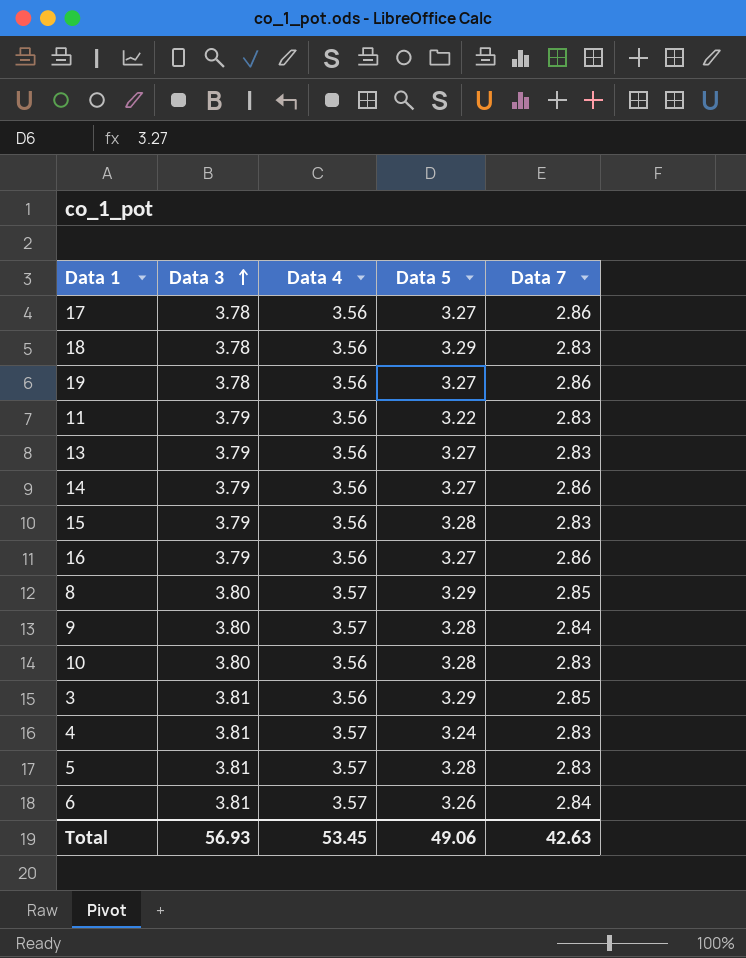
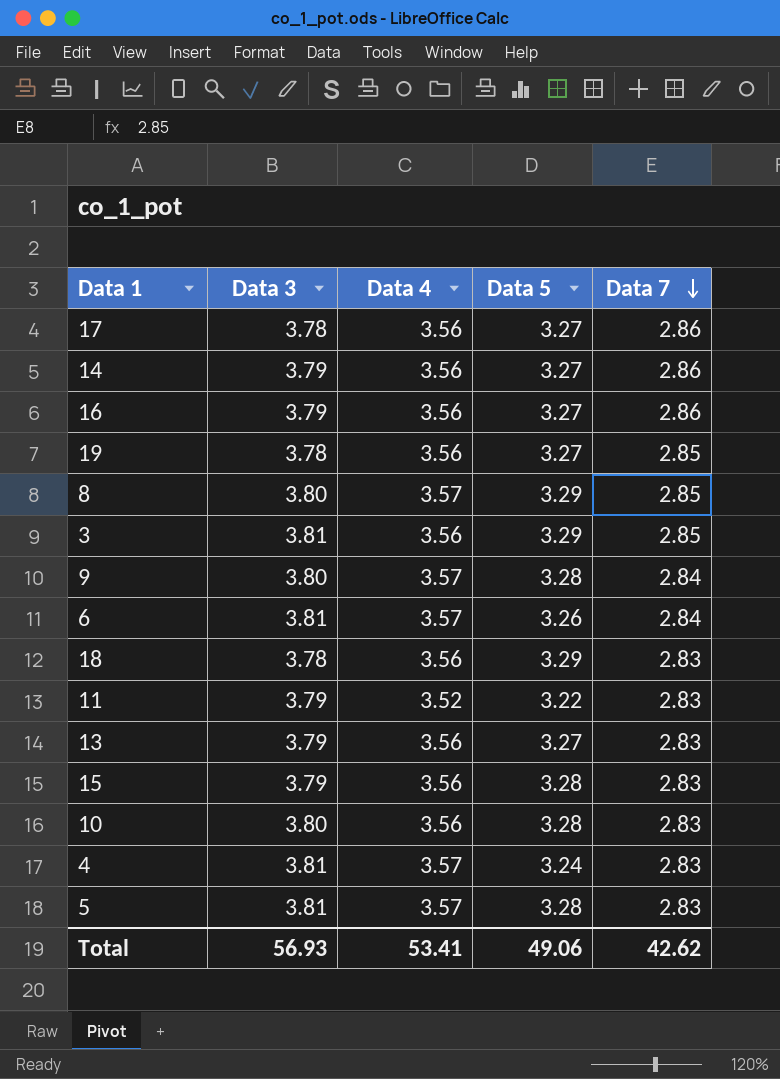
row order: Data 3 ascending -> Data 7 descending
19 | Data 7: 2.86 -> 2.85
11 | Data 4: 3.56 -> 3.52
Total | Data 4: 53.45 -> 53.41
Total | Data 7: 42.63 -> 42.62

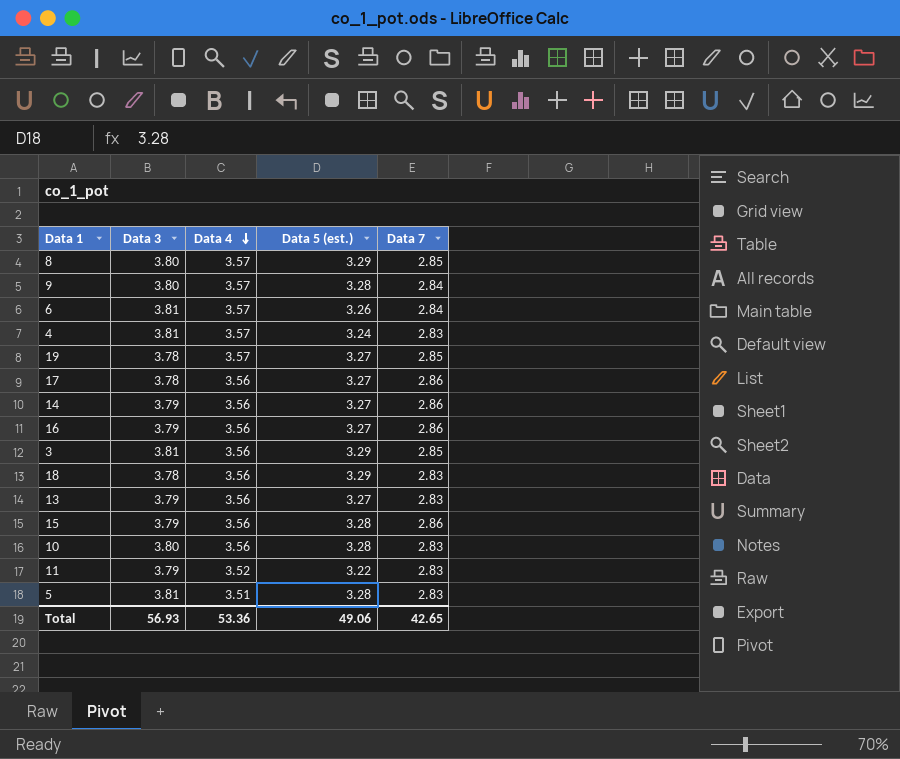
row order: Data 7 descending -> Data 4 descending
column name: Data 5 -> Data 5 (est.)
19 | Data 4: 3.56 -> 3.57
15 | Data 7: 2.83 -> 2.86
5 | Data 4: 3.57 -> 3.51
Total | Data 4: 53.41 -> 53.36
Total | Data 7: 42.62 -> 42.65

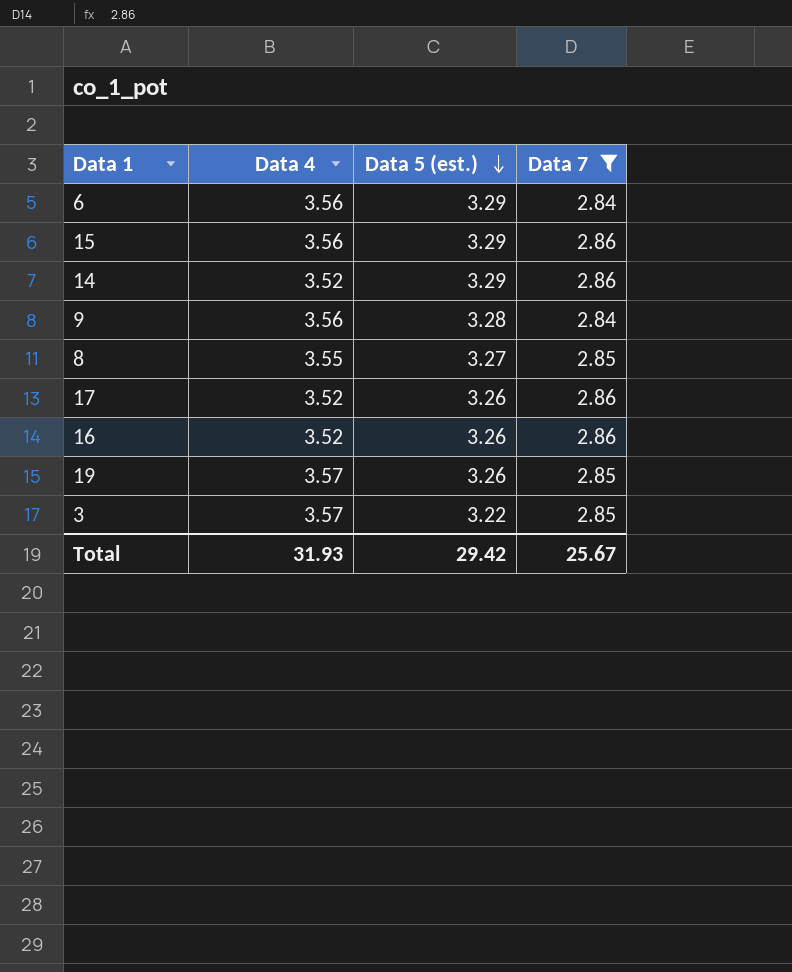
filter: none -> Data 7 != 2.83
row order: Data 4 descending -> Data 5 (est.) descending
column Data 3 | position: 2 -> none
6 | Data 4: 3.57 -> 3.56
6 | Data 5 (est.): 3.26 -> 3.29
15 | Data 5 (est.): 3.28 -> 3.29
14 | Data 4: 3.56 -> 3.52
14 | Data 5 (est.): 3.27 -> 3.29
9 | Data 4: 3.57 -> 3.56
8 | Data 4: 3.57 -> 3.55
8 | Data 5 (est.): 3.29 -> 3.27
17 | Data 4: 3.56 -> 3.52
17 | Data 5 (est.): 3.27 -> 3.26
16 | Data 4: 3.56 -> 3.52
16 | Data 5 (est.): 3.27 -> 3.26
19 | Data 5 (est.): 3.27 -> 3.26
3 | Data 4: 3.56 -> 3.57
3 | Data 5 (est.): 3.29 -> 3.22
Total | Data 4: 53.36 -> 31.93
Total | Data 5 (est.): 49.06 -> 29.42
Total | Data 7: 42.65 -> 25.67

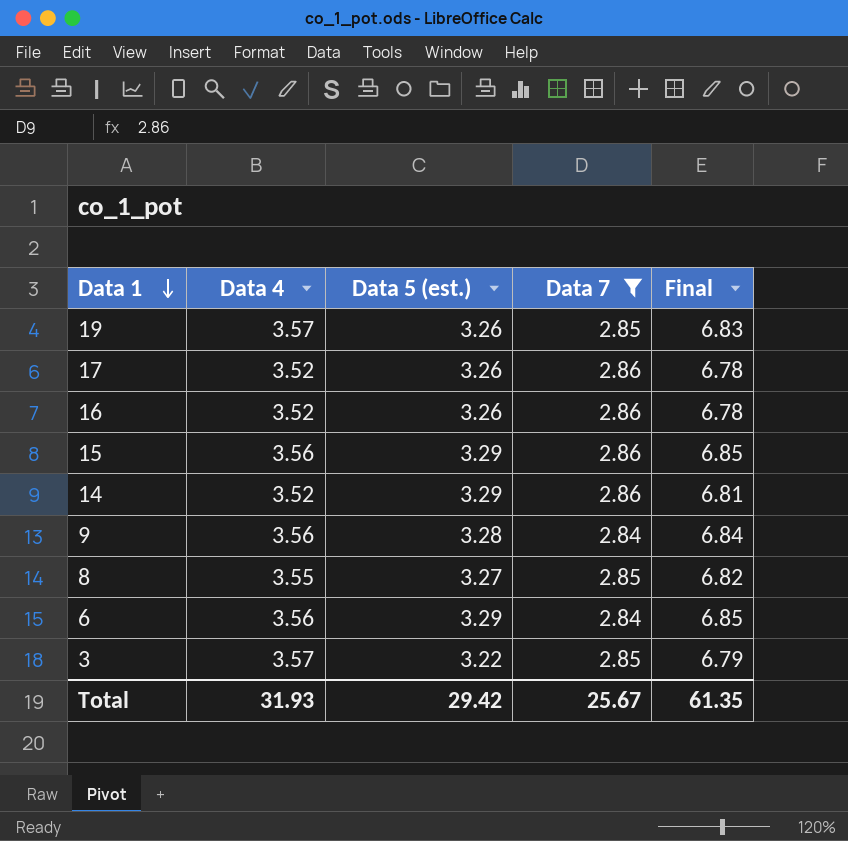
row order: Data 5 (est.) descending -> Data 1 descending
column Final | formula: none -> [Data 4] + [Data 5 (est.)]

